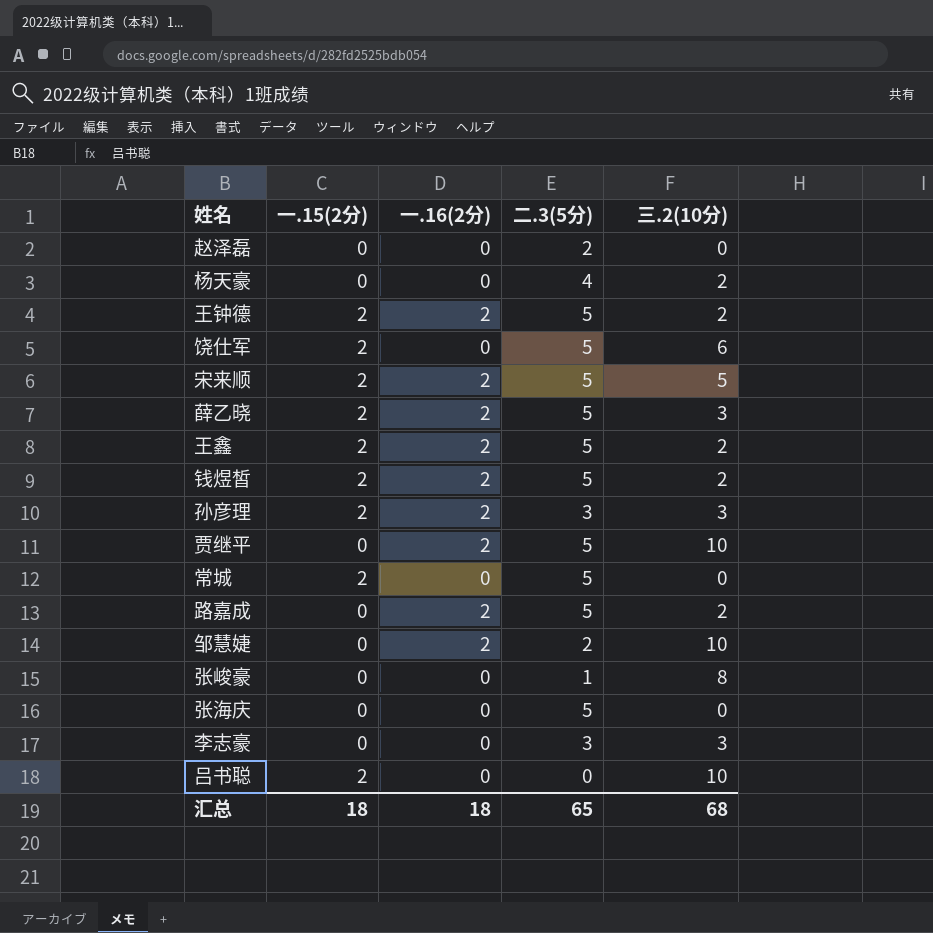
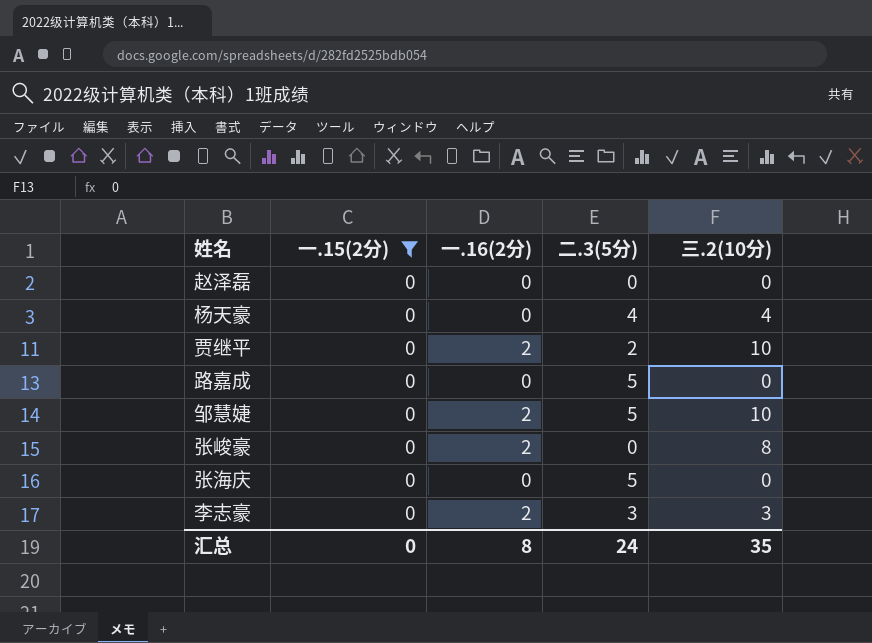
filter: none -> 一.15(2分) = 0
赵泽磊 | 二.3(5分): 2 -> 0
杨天豪 | 三.2(10分): 2 -> 4
贾继平 | 二.3(5分): 5 -> 2
路嘉成 | 一.16(2分): 2 -> 0
路嘉成 | 三.2(10分): 2 -> 0
邹慧婕 | 二.3(5分): 2 -> 5
张峻豪 | 一.16(2分): 0 -> 2
张峻豪 | 二.3(5分): 1 -> 0
李志豪 | 一.16(2分): 0 -> 2
汇总 | 一.15(2分): 18 -> 0
汇总 | 一.16(2分): 18 -> 8
汇总 | 二.3(5分): 65 -> 24
汇总 | 三.2(10分): 68 -> 35

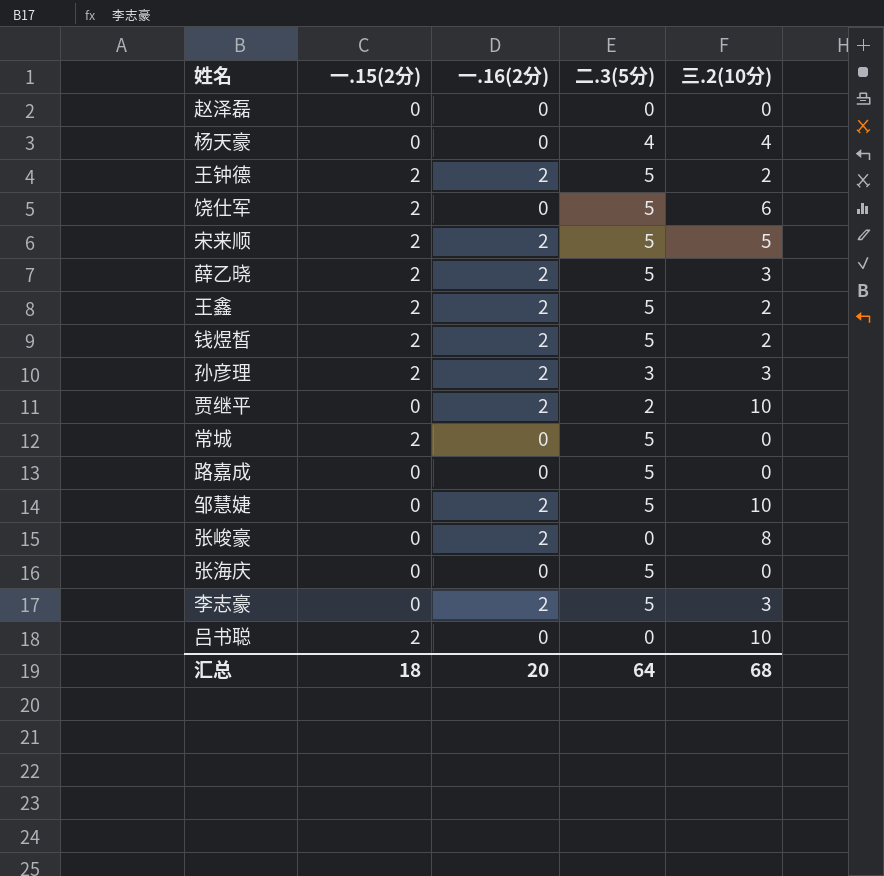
filter: 一.15(2分) = 0 -> none
李志豪 | 二.3(5分): 3 -> 5
汇总 | 一.15(2分): 0 -> 18
汇总 | 一.16(2分): 8 -> 20
汇总 | 二.3(5分): 24 -> 64
汇总 | 三.2(10分): 35 -> 68

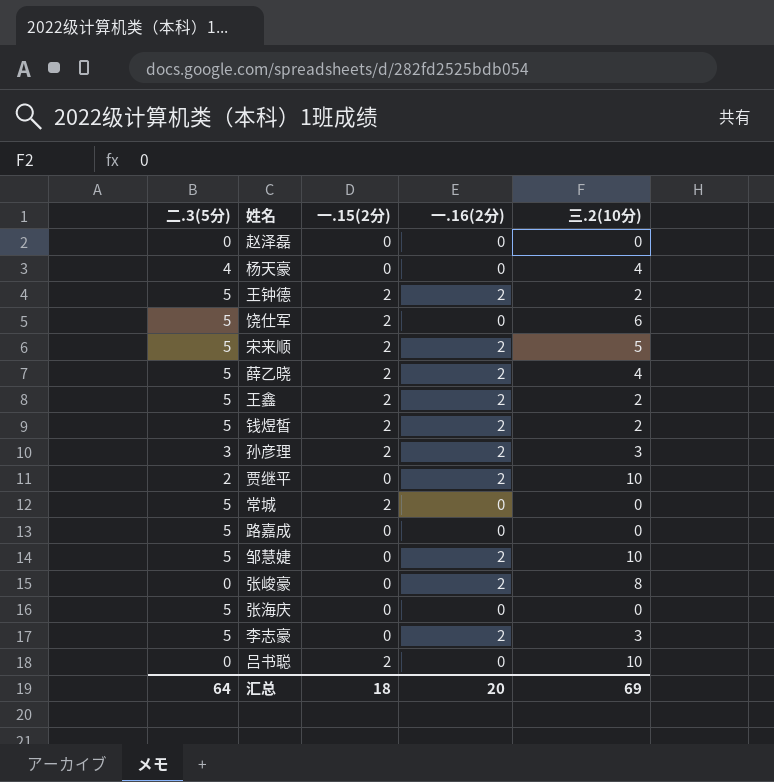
column 二.3(5分) | position: 4 -> 1
薛乙晓 | 三.2(10分): 3 -> 4
汇总 | 三.2(10分): 68 -> 69

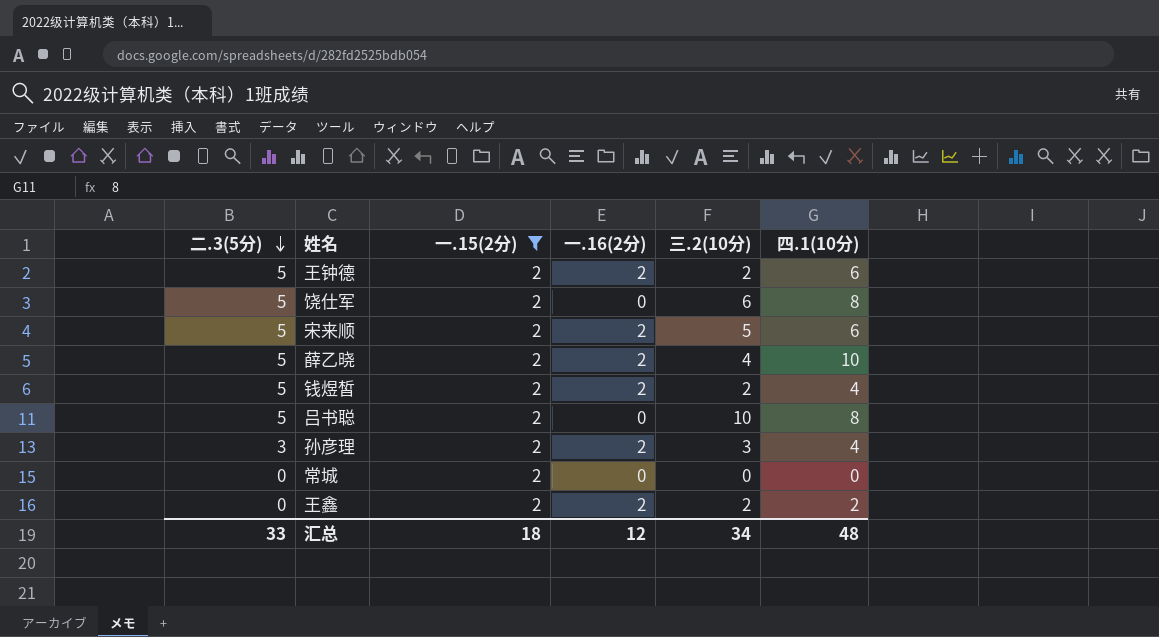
filter: none -> 一.15(2分) = 2
row order: none -> 二.3(5分) descending
column 四.1(10分) | position: none -> 6
吕书聪 | 二.3(5分): 0 -> 5
常城 | 二.3(5分): 5 -> 0
王鑫 | 二.3(5分): 5 -> 0
汇总 | 二.3(5分): 64 -> 33
汇总 | 一.16(2分): 20 -> 12
汇总 | 三.2(10分): 69 -> 34

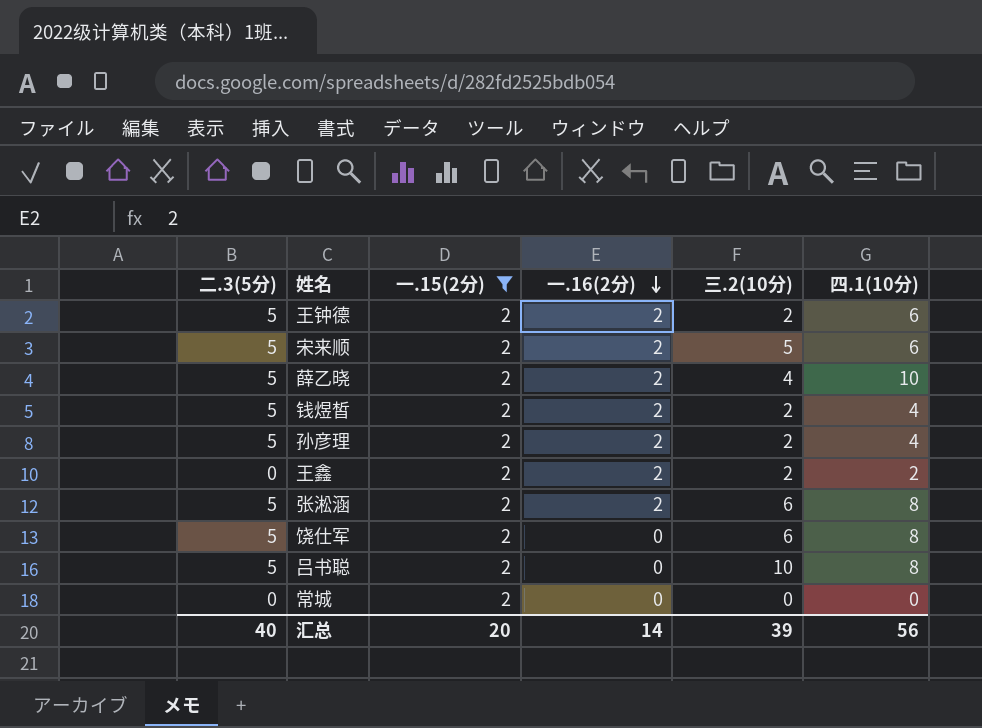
row order: 二.3(5分) descending -> 一.16(2分) descending
孙彦理 | 二.3(5分): 3 -> 5
孙彦理 | 三.2(10分): 3 -> 2
row 张淞涵: none -> 5 | 2 | 2 | 6 | 8
汇总 | 二.3(5分): 33 -> 40
汇总 | 一.15(2分): 18 -> 20
汇总 | 一.16(2分): 12 -> 14
汇总 | 三.2(10分): 34 -> 39
汇总 | 四.1(10分): 48 -> 56

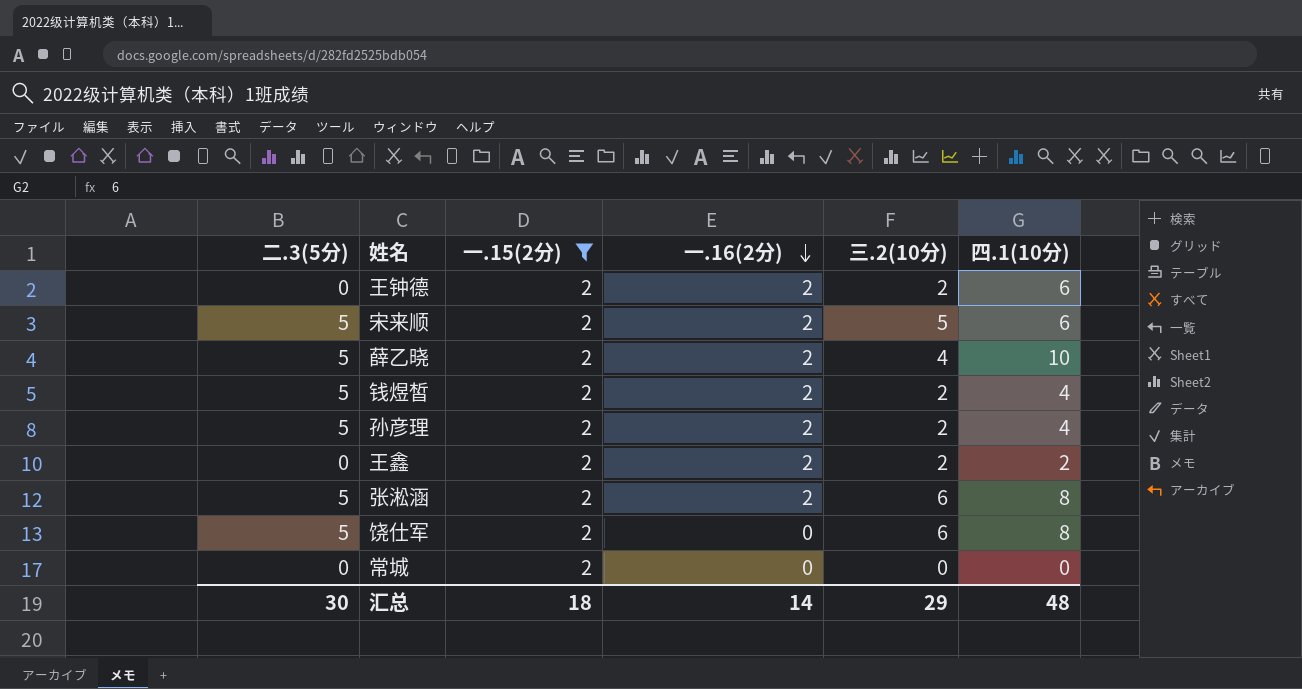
row 吕书聪: 5 | 2 | 0 | 10 | 8 -> none
王钟德 | 二.3(5分): 5 -> 0
汇总 | 二.3(5分): 40 -> 30
汇总 | 一.15(2分): 20 -> 18
汇总 | 三.2(10分): 39 -> 29
汇总 | 四.1(10分): 56 -> 48

